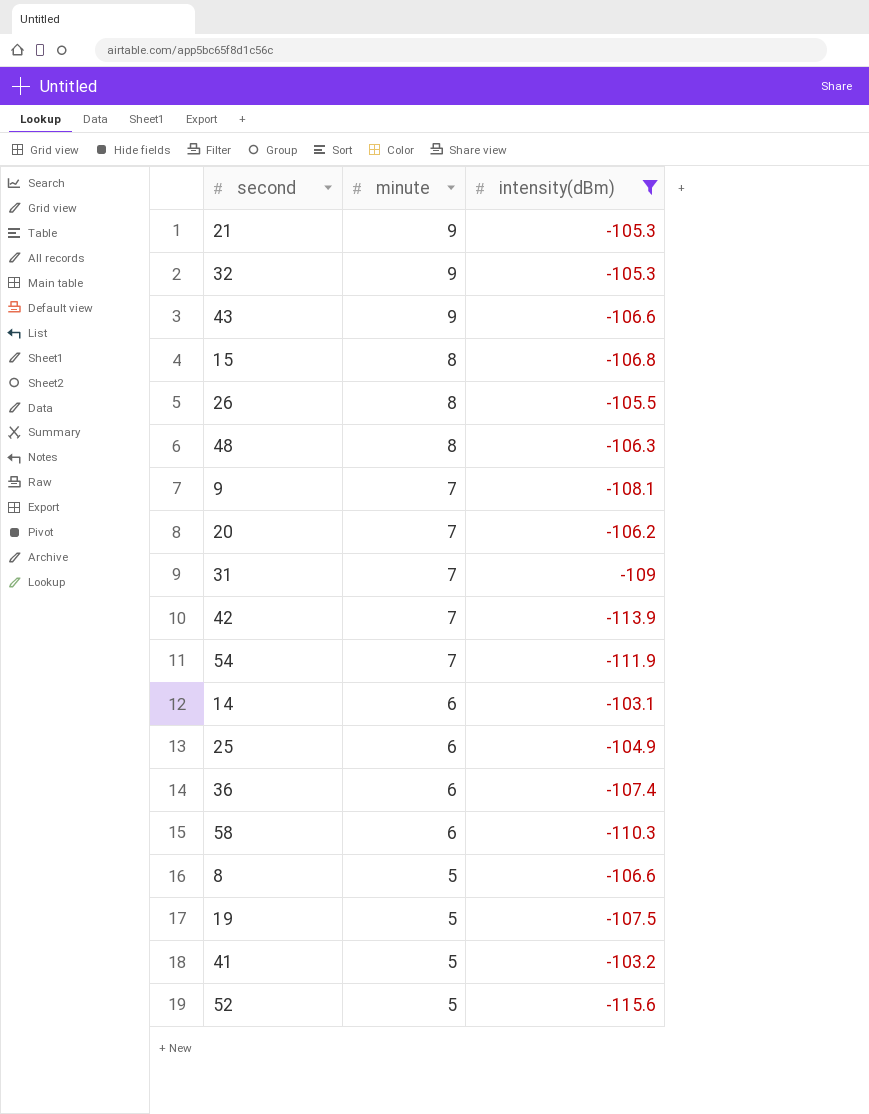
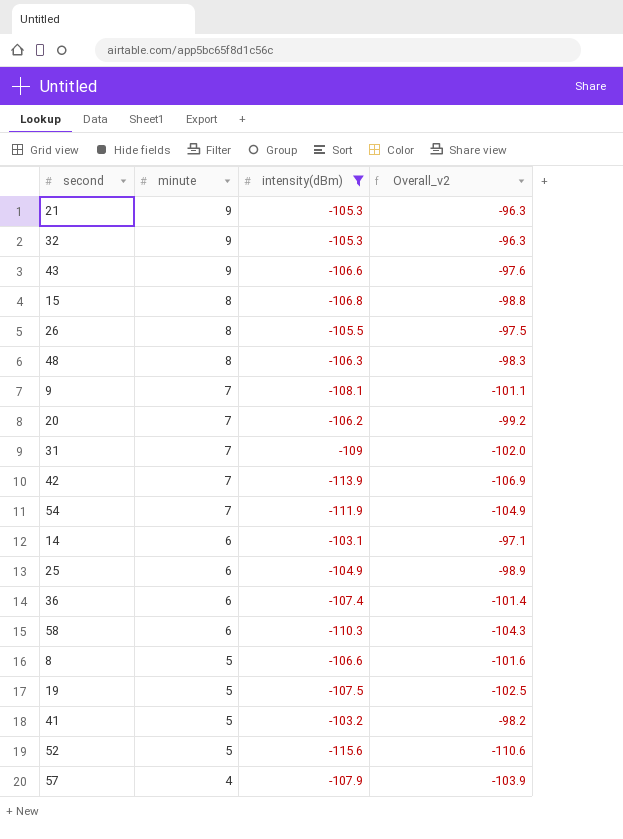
column Overall_v2 | formula: none -> [minute] + [intensity(dBm)]
row 57: none -> 4 | -107.9 | -103.9

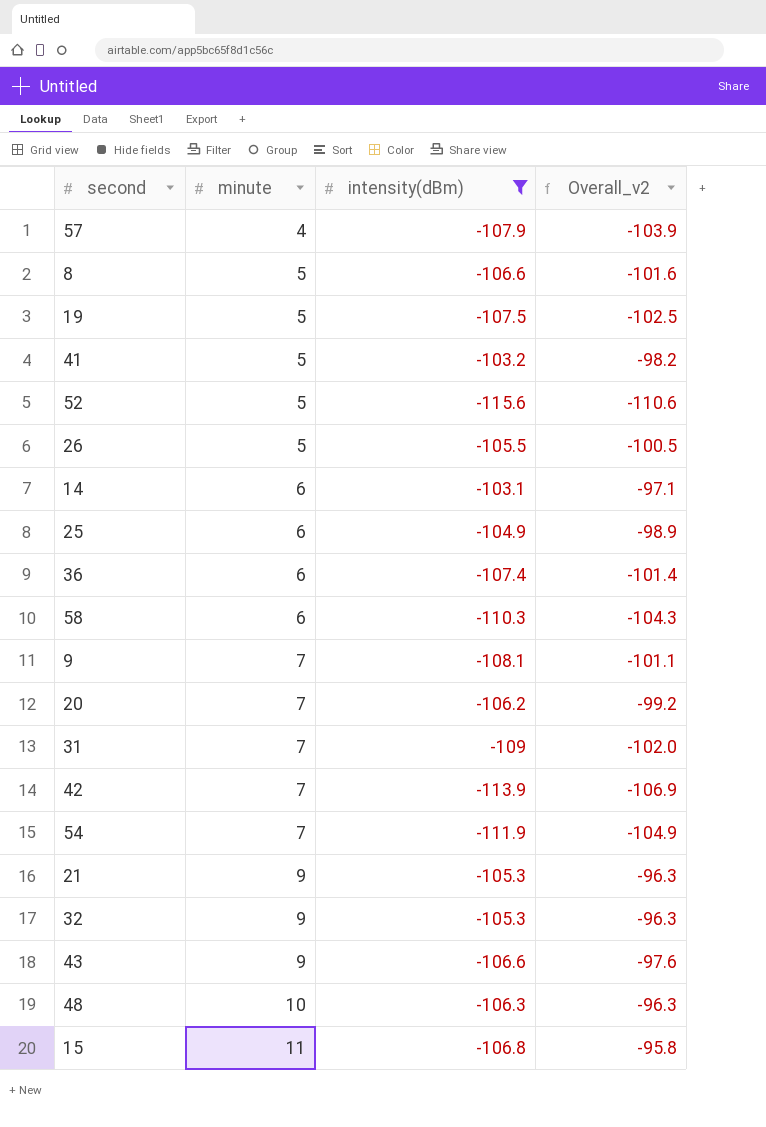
row order: minute descending -> minute ascending
26 | minute: 8 -> 5
26 | Overall_v2: -97.5 -> -100.5
48 | minute: 8 -> 10
48 | Overall_v2: -98.3 -> -96.3
15 | minute: 8 -> 11
15 | Overall_v2: -98.8 -> -95.8

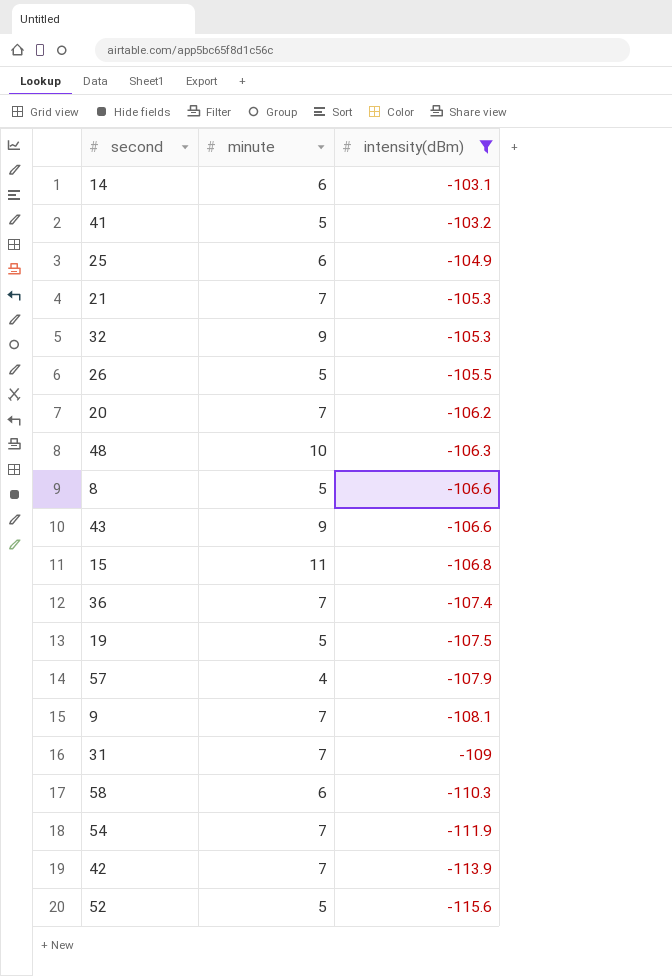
row order: minute ascending -> intensity(dBm) descending
column Overall_v2 | formula: [minute] + [intensity(dBm)] -> none
21 | minute: 9 -> 7
36 | minute: 6 -> 7

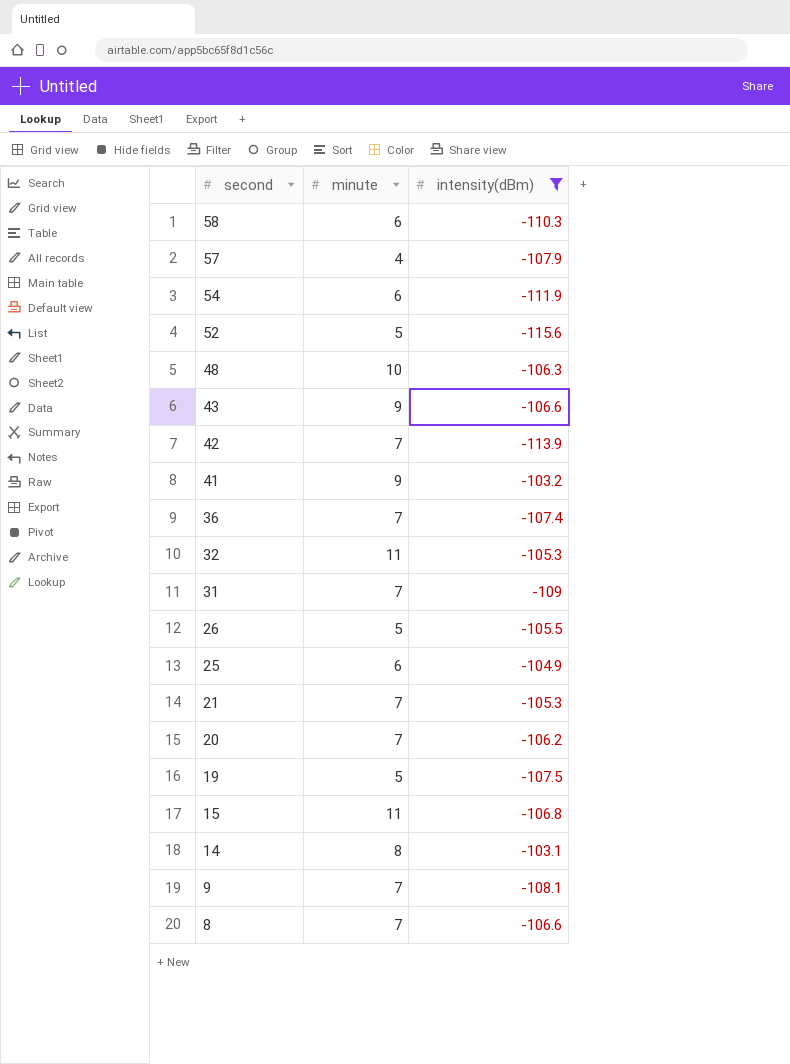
row order: intensity(dBm) descending -> second descending
54 | minute: 7 -> 6
41 | minute: 5 -> 9
32 | minute: 9 -> 11
14 | minute: 6 -> 8
8 | minute: 5 -> 7

